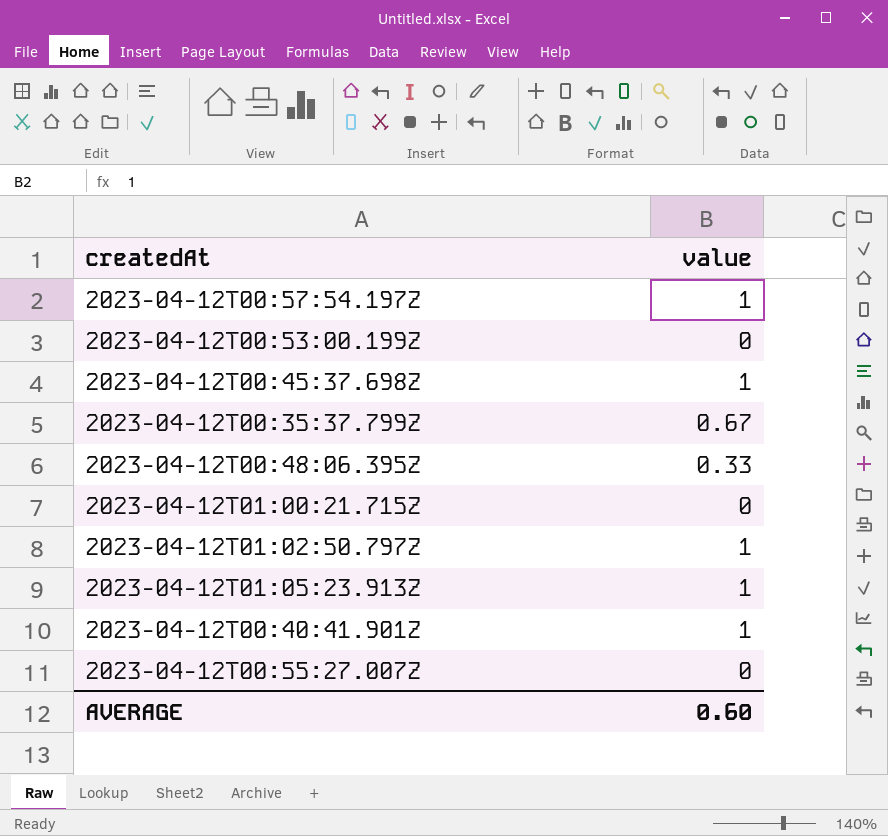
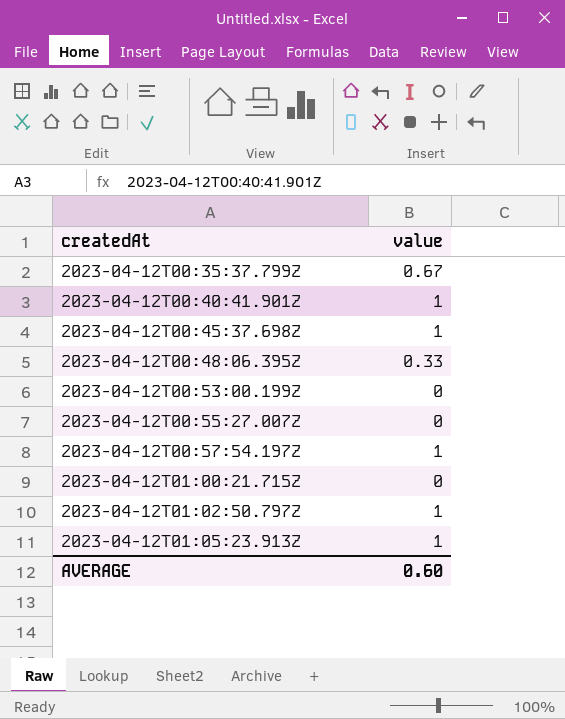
row order: none -> createdAt ascending

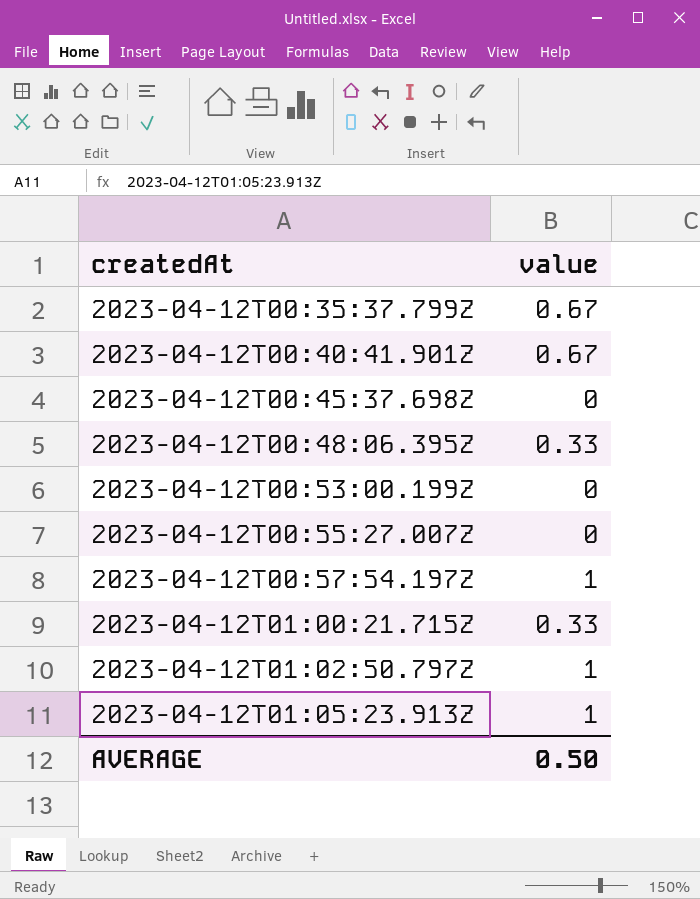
2023-04-12T00:40:41.901Z | value: 1 -> 0.67
2023-04-12T00:45:37.698Z | value: 1 -> 0
2023-04-12T01:00:21.715Z | value: 0 -> 0.33
AVERAGE | value: 0.60 -> 0.50

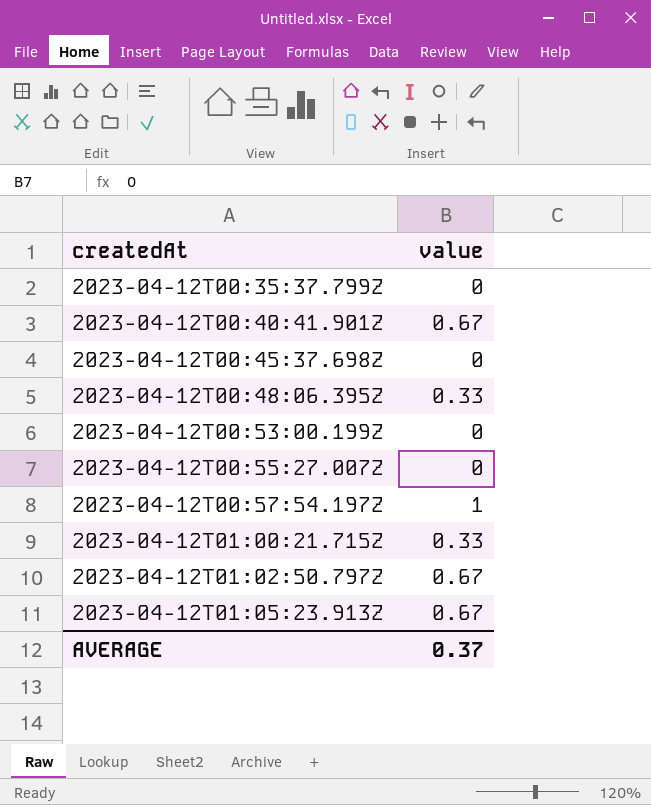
2023-04-12T00:35:37.799Z | value: 0.67 -> 0
2023-04-12T01:02:50.797Z | value: 1 -> 0.67
2023-04-12T01:05:23.913Z | value: 1 -> 0.67
AVERAGE | value: 0.50 -> 0.37

